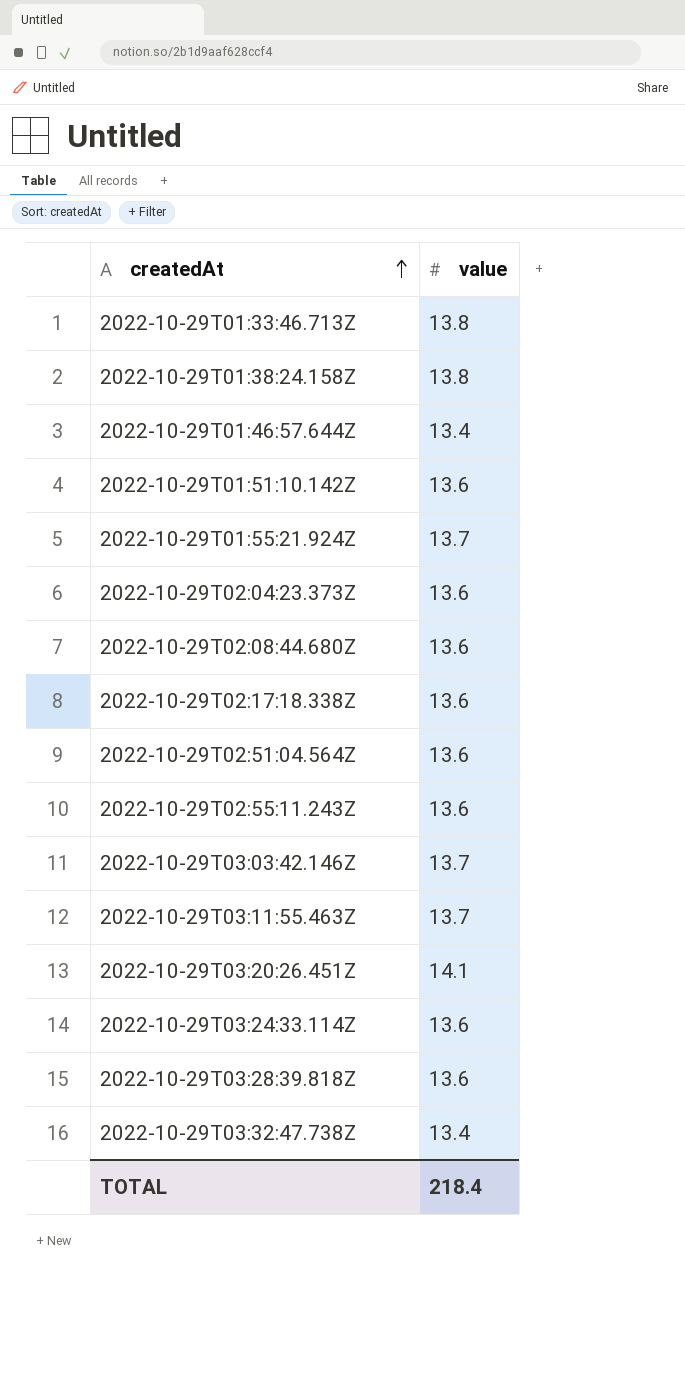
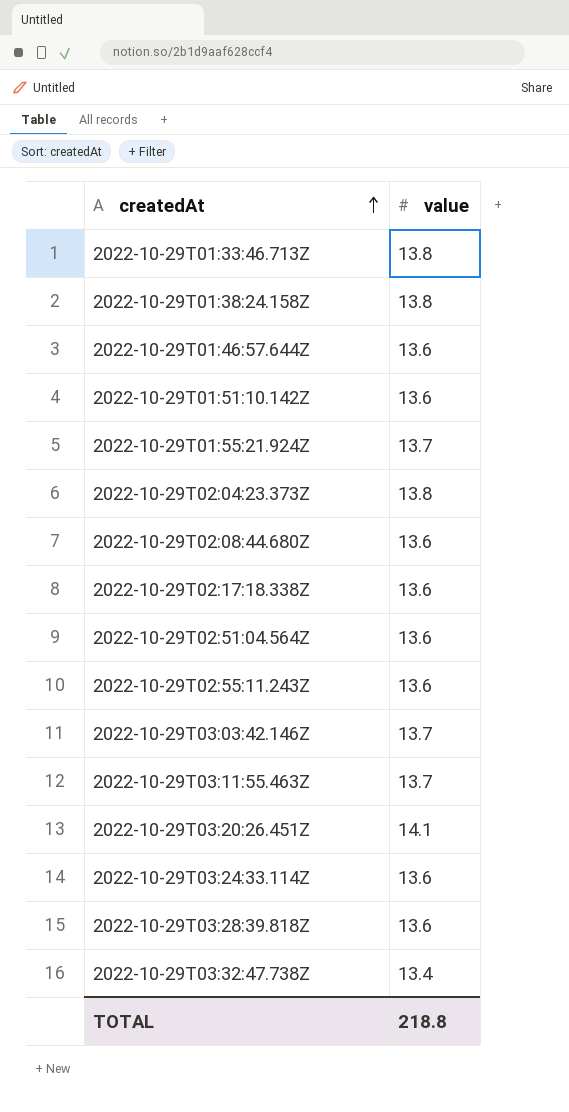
2022-10-29T01:46:57.644Z | value: 13.4 -> 13.6
2022-10-29T02:04:23.373Z | value: 13.6 -> 13.8
TOTAL | value: 218.4 -> 218.8

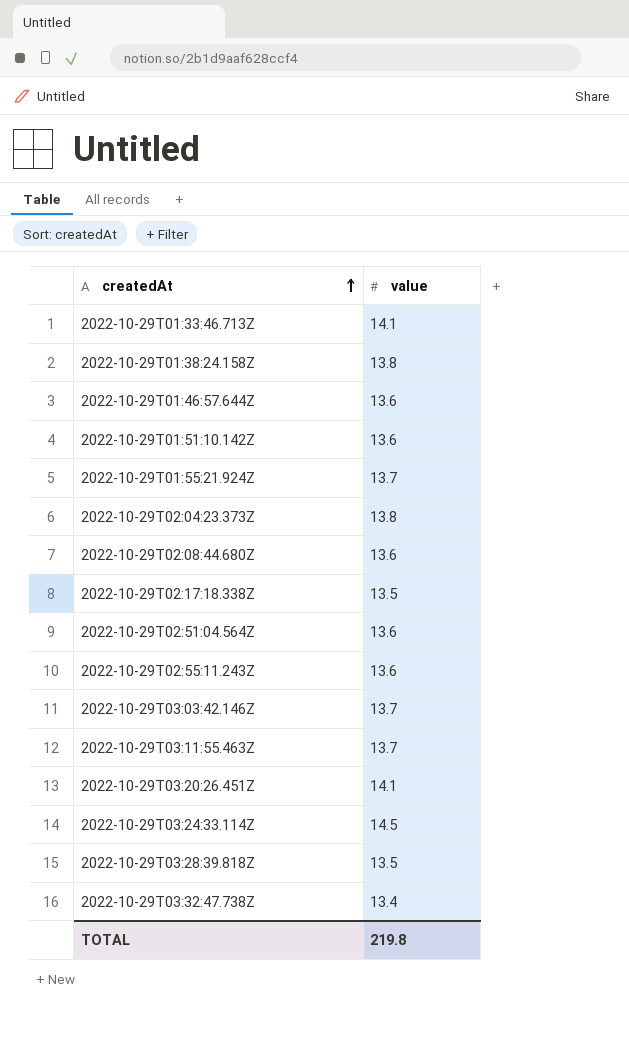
2022-10-29T01:33:46.713Z | value: 13.8 -> 14.1
2022-10-29T02:17:18.338Z | value: 13.6 -> 13.5
2022-10-29T03:24:33.114Z | value: 13.6 -> 14.5
2022-10-29T03:28:39.818Z | value: 13.6 -> 13.5
TOTAL | value: 218.8 -> 219.8

